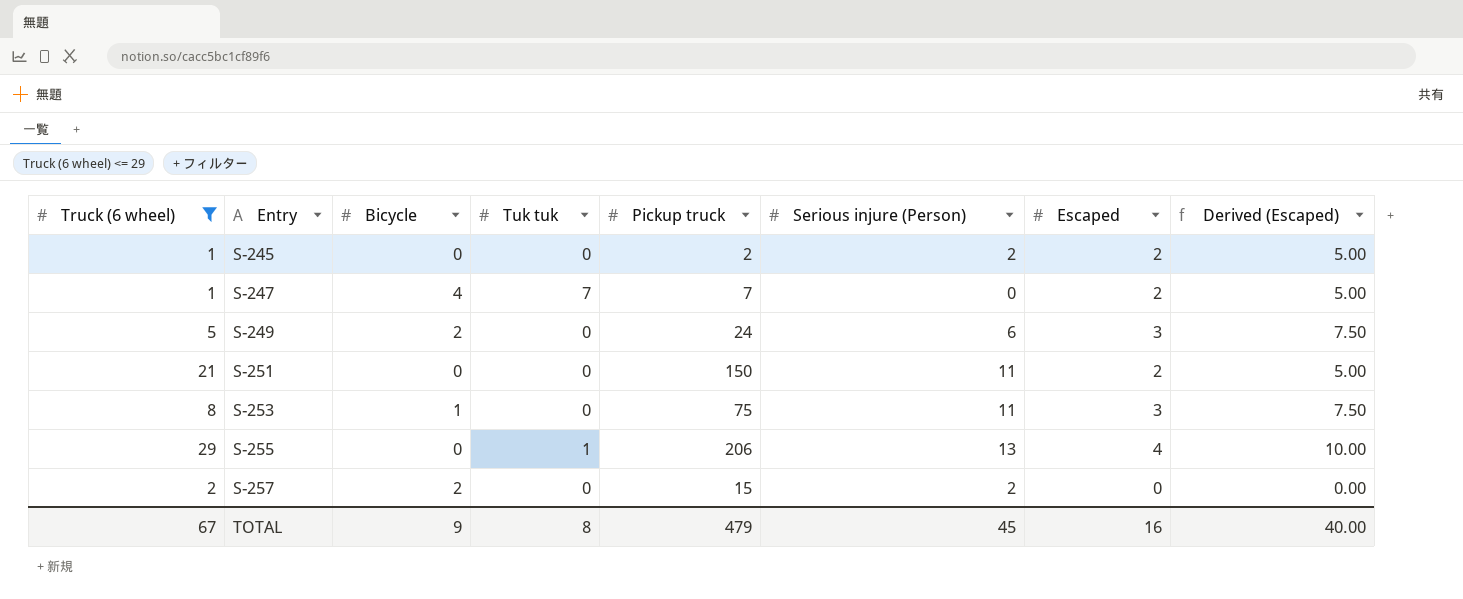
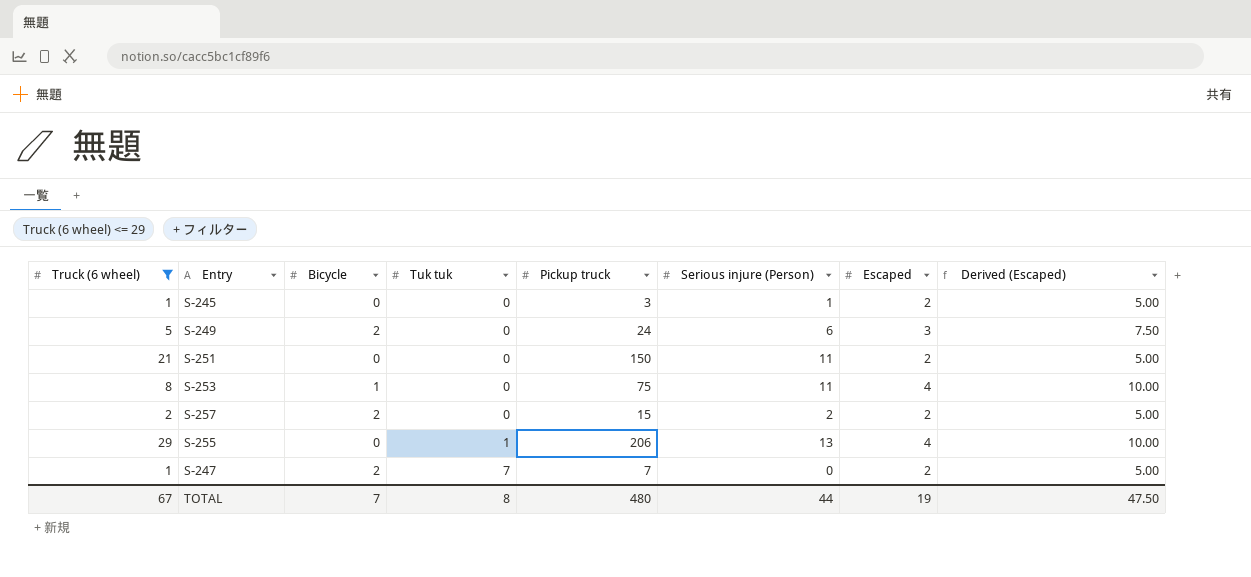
row order: Entry ascending -> Tuk tuk ascending
S-245 | Pickup truck: 2 -> 3
S-245 | Serious injure (Person): 2 -> 1
S-253 | Escaped: 3 -> 4
S-253 | Derived (Escaped): 7.50 -> 10.00
S-257 | Escaped: 0 -> 2
S-257 | Derived (Escaped): 0.00 -> 5.00
S-247 | Bicycle: 4 -> 2
TOTAL | Bicycle: 9 -> 7
TOTAL | Pickup truck: 479 -> 480
TOTAL | Serious injure (Person): 45 -> 44
TOTAL | Escaped: 16 -> 19
TOTAL | Derived (Escaped): 40.00 -> 47.50

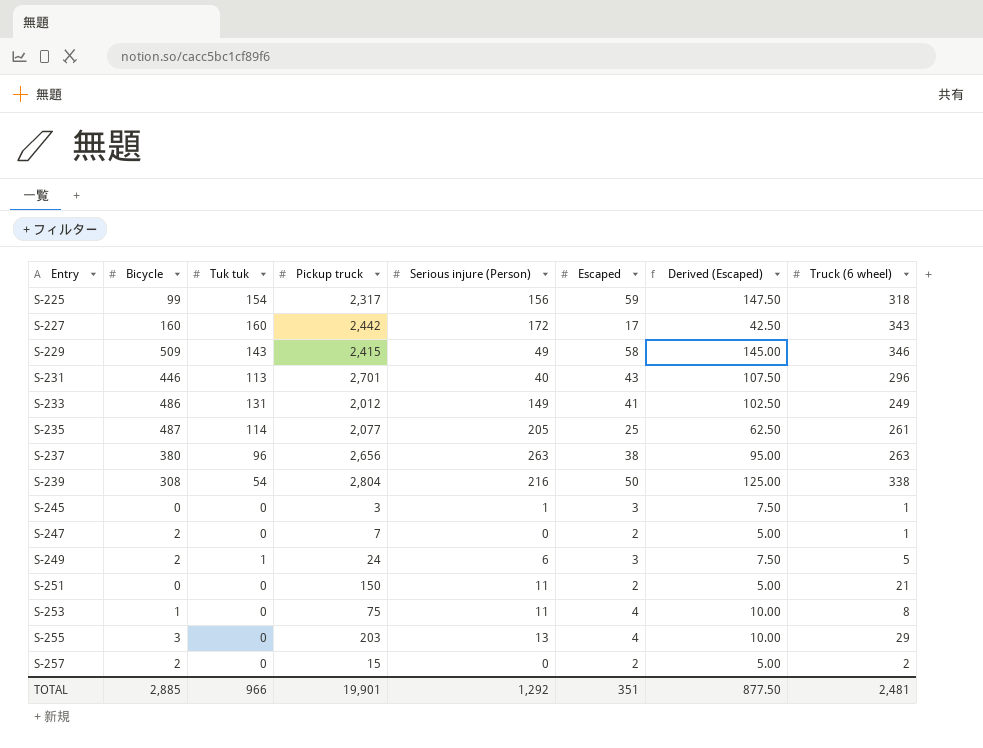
filter: Truck (6 wheel) <= 29 -> none
row order: Tuk tuk ascending -> Entry ascending
column Truck (6 wheel) | position: 1 -> 8
S-245 | Escaped: 2 -> 3
S-245 | Derived (Escaped): 5.00 -> 7.50
S-247 | Tuk tuk: 7 -> 0
S-249 | Tuk tuk: 0 -> 1
S-255 | Bicycle: 0 -> 3
S-255 | Tuk tuk: 1 -> 0
S-255 | Pickup truck: 206 -> 203
S-257 | Serious injure (Person): 2 -> 0
TOTAL | Bicycle: 7 -> 2,885
TOTAL | Tuk tuk: 8 -> 966
TOTAL | Pickup truck: 480 -> 19,901
TOTAL | Serious injure (Person): 44 -> 1,292
TOTAL | Escaped: 19 -> 351
TOTAL | Derived (Escaped): 47.50 -> 877.50
TOTAL | Truck (6 wheel): 67 -> 2,481

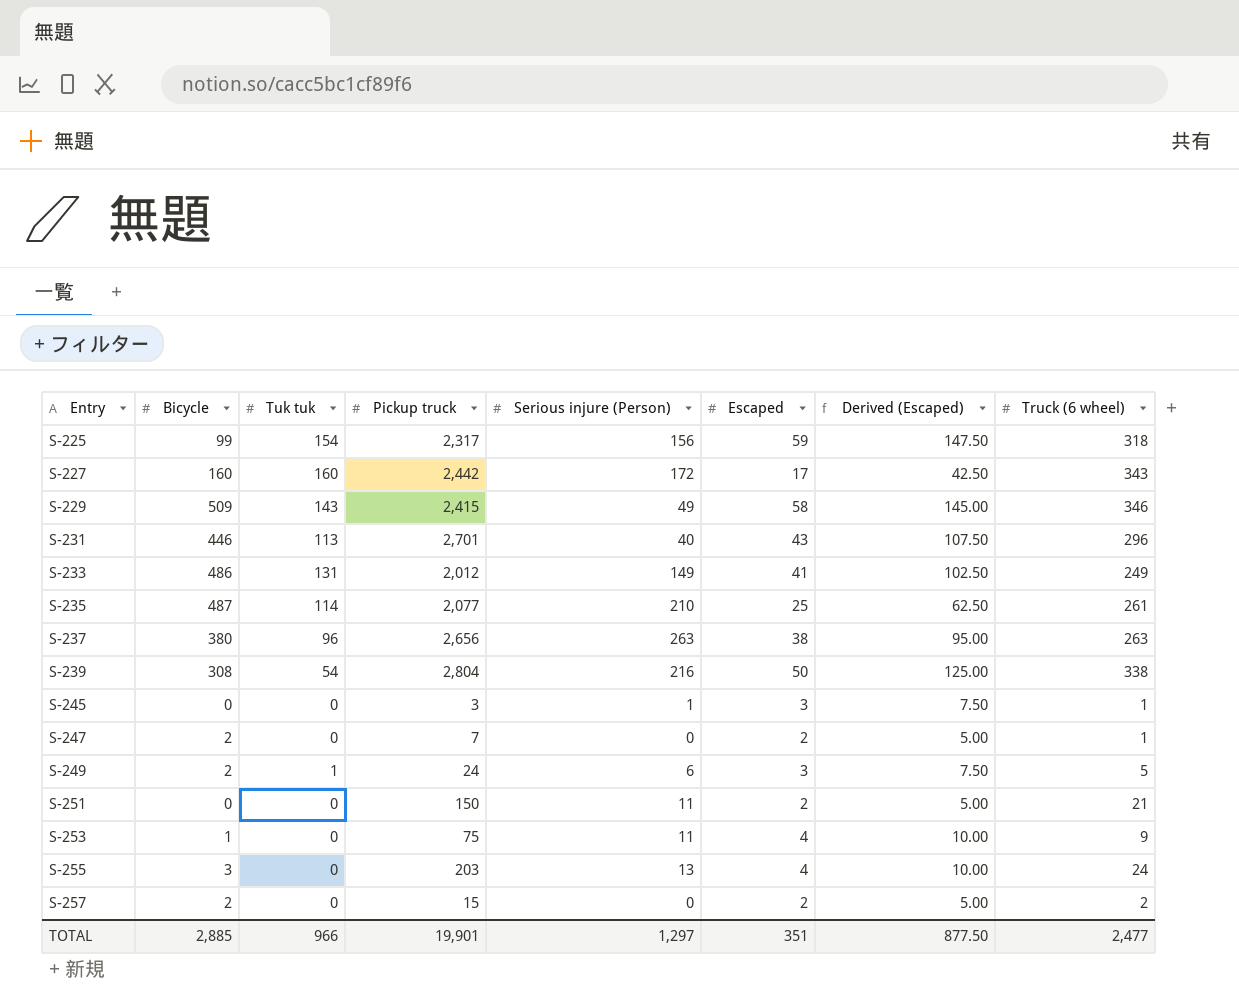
S-235 | Serious injure (Person): 205 -> 210
S-253 | Truck (6 wheel): 8 -> 9
S-255 | Truck (6 wheel): 29 -> 24
TOTAL | Serious injure (Person): 1,292 -> 1,297
TOTAL | Truck (6 wheel): 2,481 -> 2,477

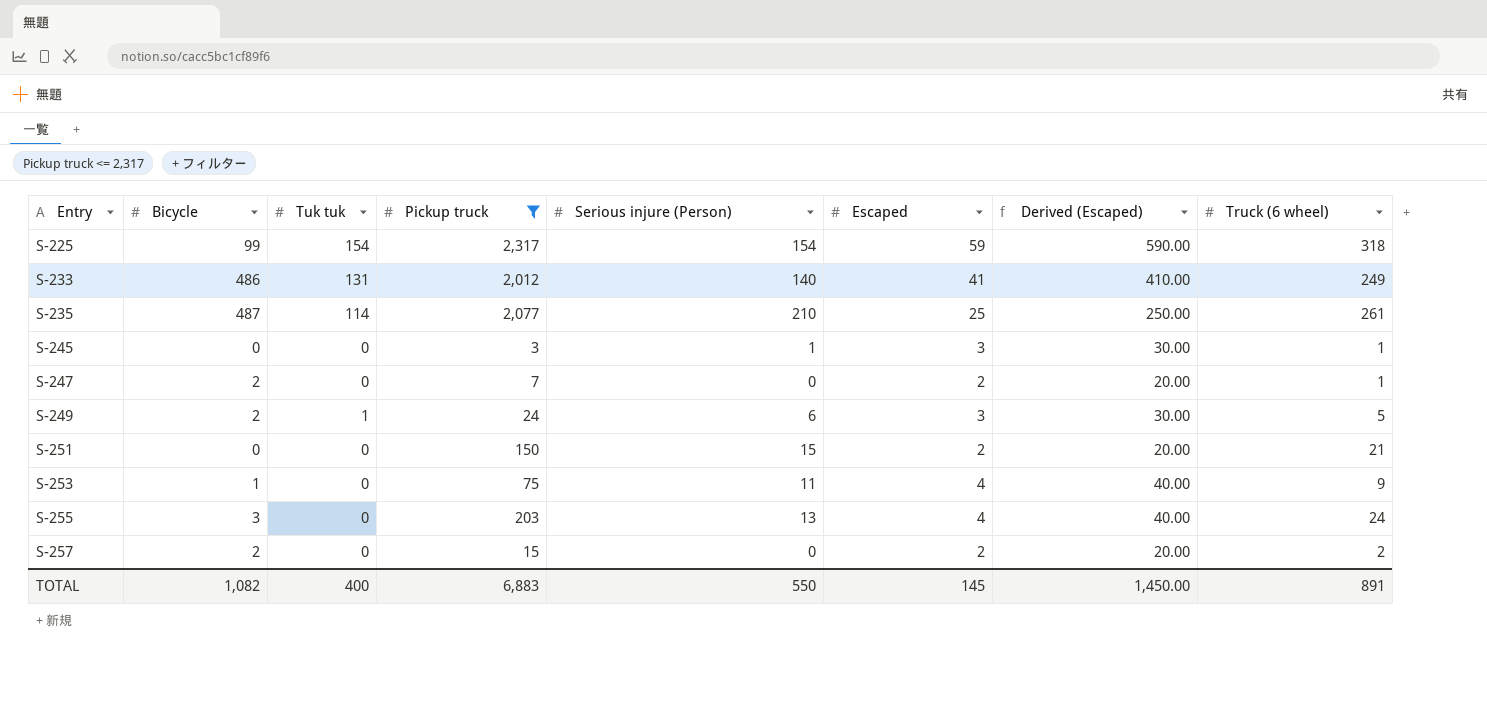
filter: none -> Pickup truck <= 2,317
column Derived (Escaped) | formula: [Escaped] * 2.5 -> [Escaped] * 10
S-225 | Serious injure (Person): 156 -> 154
S-233 | Serious injure (Person): 149 -> 140
S-251 | Serious injure (Person): 11 -> 15
TOTAL | Bicycle: 2,885 -> 1,082
TOTAL | Tuk tuk: 966 -> 400
TOTAL | Pickup truck: 19,901 -> 6,883
TOTAL | Serious injure (Person): 1,297 -> 550
TOTAL | Escaped: 351 -> 145
TOTAL | Derived (Escaped): 877.50 -> 1,450.00
TOTAL | Truck (6 wheel): 2,477 -> 891

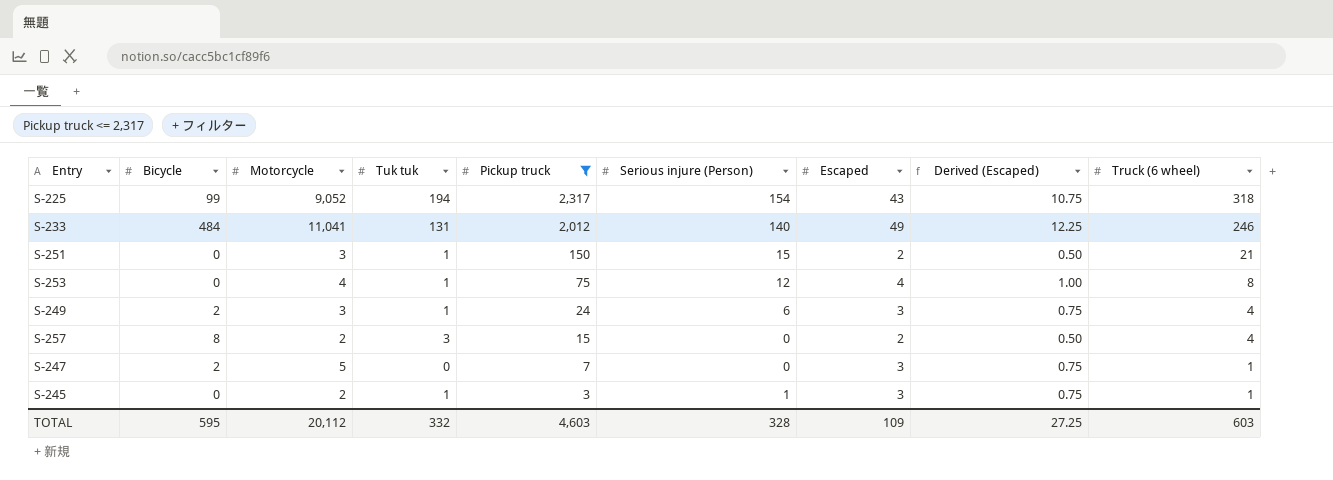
row order: Entry ascending -> Pickup truck descending
column Motorcycle | position: none -> 3
column Derived (Escaped) | formula: [Escaped] * 10 -> [Escaped] * 0.25
row S-235: 487 | 114 | 2,077 | 210 | 25 | 250.00 | 261 -> none
row S-255: 3 | 0 | 203 | 13 | 4 | 40.00 | 24 -> none
S-225 | Tuk tuk: 154 -> 194
S-225 | Escaped: 59 -> 43
S-233 | Bicycle: 486 -> 484
S-233 | Escaped: 41 -> 49
S-233 | Truck (6 wheel): 249 -> 246
S-251 | Tuk tuk: 0 -> 1
S-253 | Bicycle: 1 -> 0
S-253 | Tuk tuk: 0 -> 1
S-253 | Serious injure (Person): 11 -> 12
S-253 | Truck (6 wheel): 9 -> 8
S-249 | Truck (6 wheel): 5 -> 4
S-257 | Bicycle: 2 -> 8
S-257 | Tuk tuk: 0 -> 3
S-257 | Truck (6 wheel): 2 -> 4
S-247 | Escaped: 2 -> 3
S-245 | Tuk tuk: 0 -> 1
TOTAL | Bicycle: 1,082 -> 595
TOTAL | Tuk tuk: 400 -> 332
TOTAL | Pickup truck: 6,883 -> 4,603
TOTAL | Serious injure (Person): 550 -> 328
TOTAL | Escaped: 145 -> 109
TOTAL | Derived (Escaped): 1,450.00 -> 27.25
TOTAL | Truck (6 wheel): 891 -> 603

